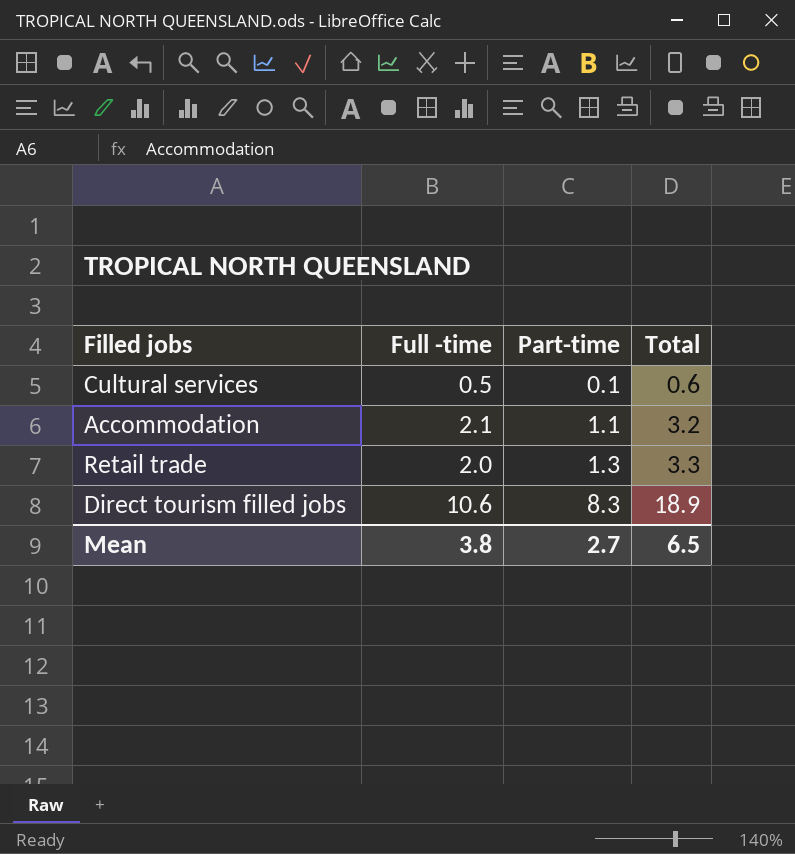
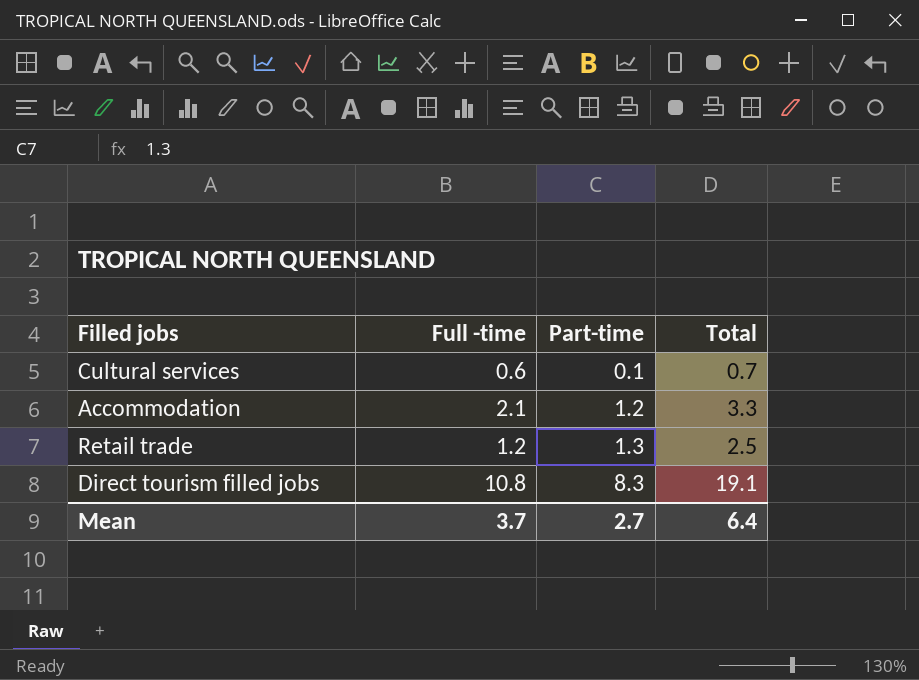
Cultural services | Full -time: 0.5 -> 0.6
Cultural services | Total: 0.6 -> 0.7
Accommodation | Part-time: 1.1 -> 1.2
Accommodation | Total: 3.2 -> 3.3
Retail trade | Full -time: 2.0 -> 1.2
Retail trade | Total: 3.3 -> 2.5
Direct tourism filled jobs | Full -time: 10.6 -> 10.8
Direct tourism filled jobs | Total: 18.9 -> 19.1
Mean | Full -time: 3.8 -> 3.7
Mean | Total: 6.5 -> 6.4

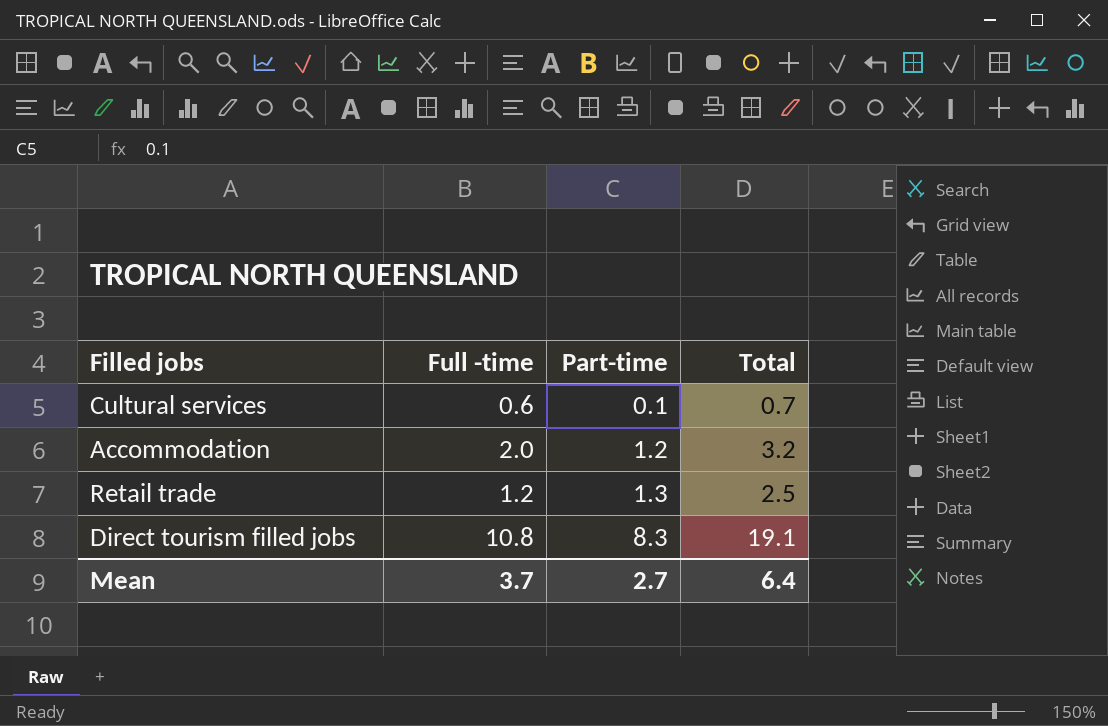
Accommodation | Full -time: 2.1 -> 2.0
Accommodation | Total: 3.3 -> 3.2

